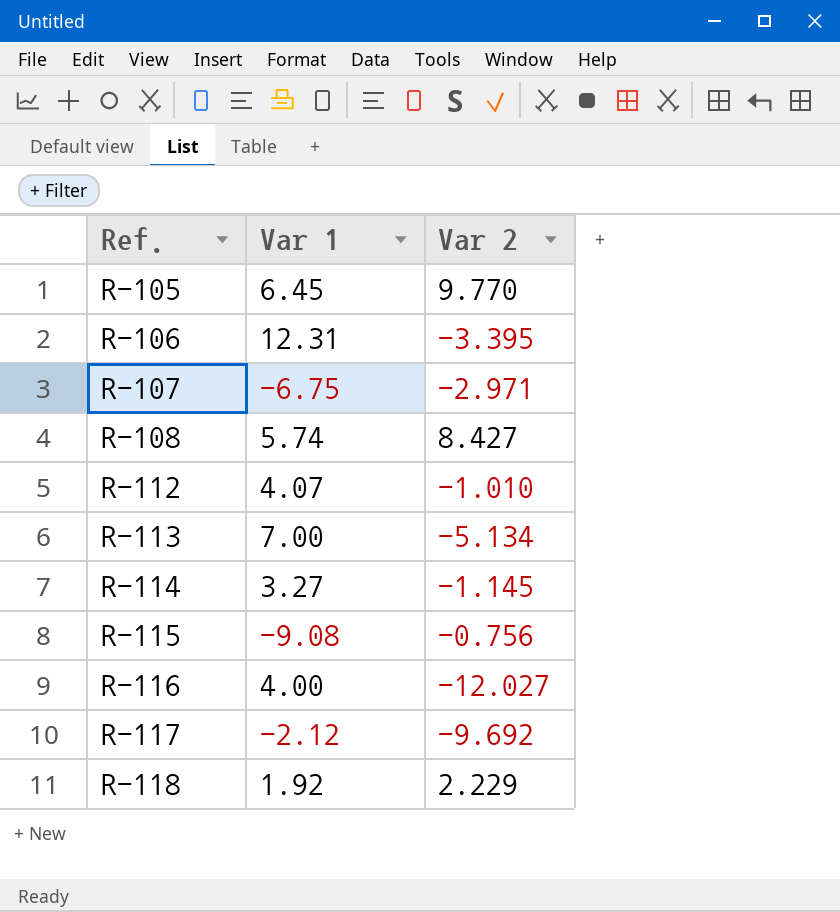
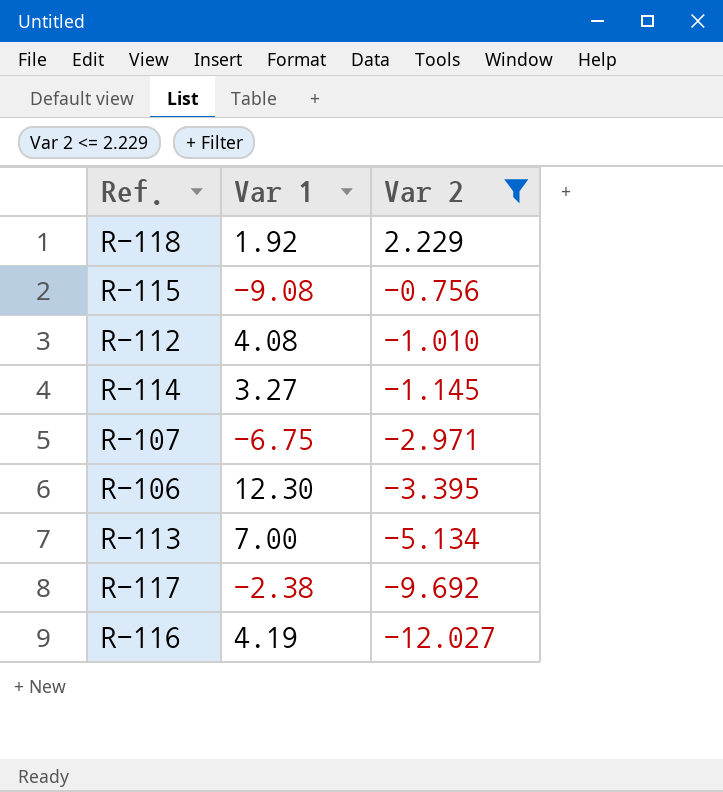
filter: none -> Var 2 <= 2.229
row order: Ref. ascending -> Var 2 descending
R-112 | Var 1: 4.07 -> 4.08
R-106 | Var 1: 12.31 -> 12.30
R-117 | Var 1: -2.12 -> -2.38
R-116 | Var 1: 4.00 -> 4.19

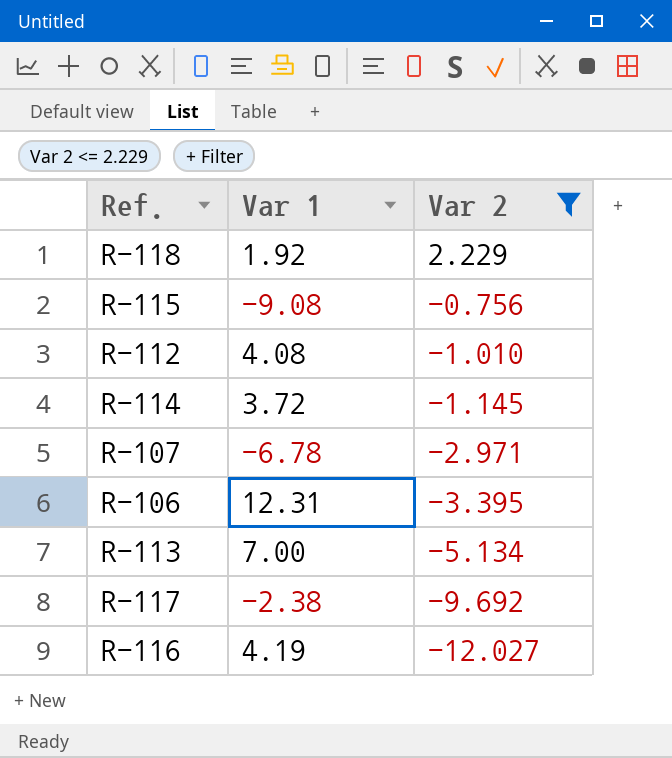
R-114 | Var 1: 3.27 -> 3.72
R-107 | Var 1: -6.75 -> -6.78
R-106 | Var 1: 12.30 -> 12.31

